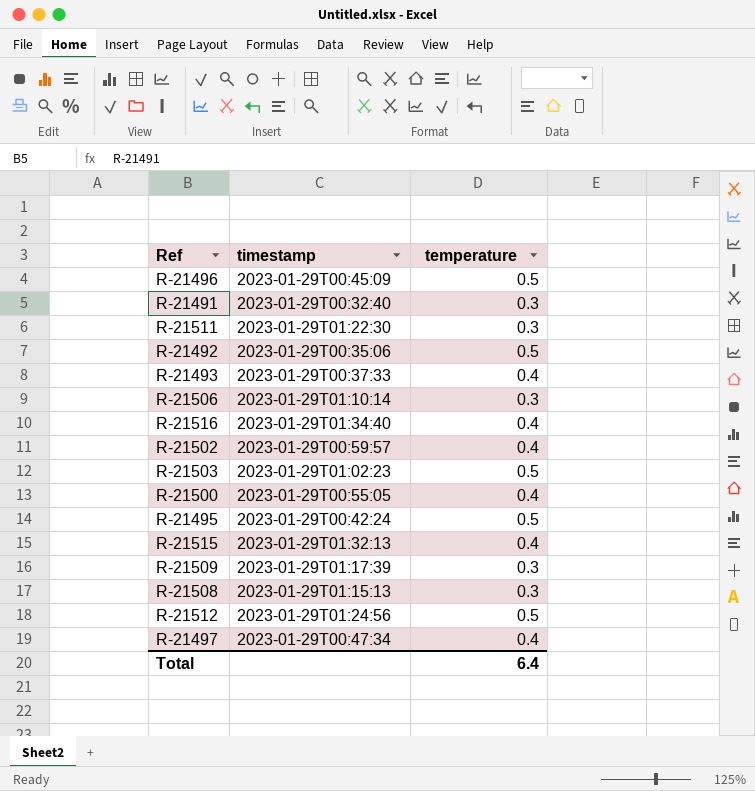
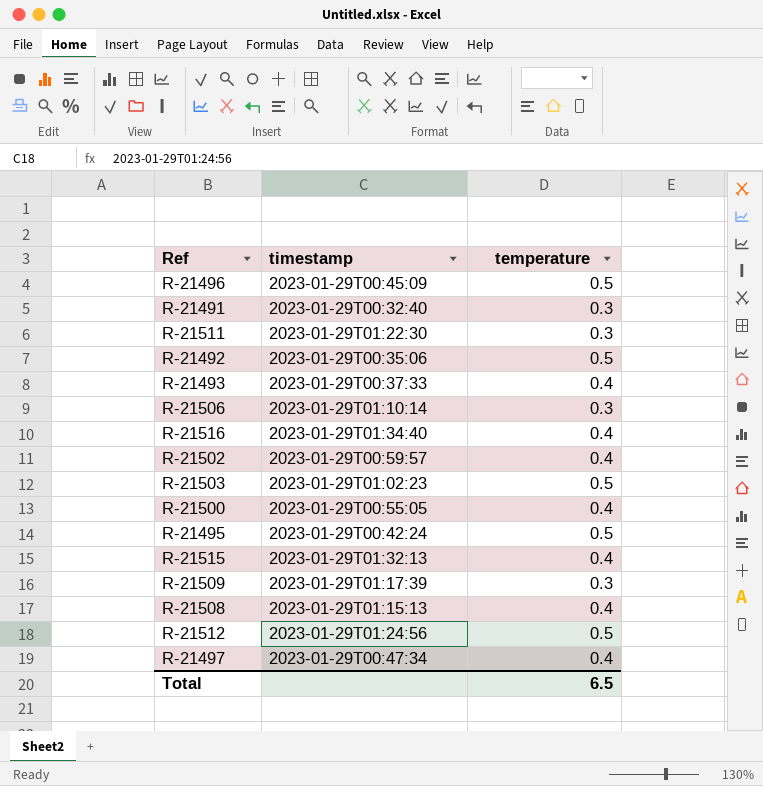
R-21508 | temperature: 0.3 -> 0.4
Total | temperature: 6.4 -> 6.5

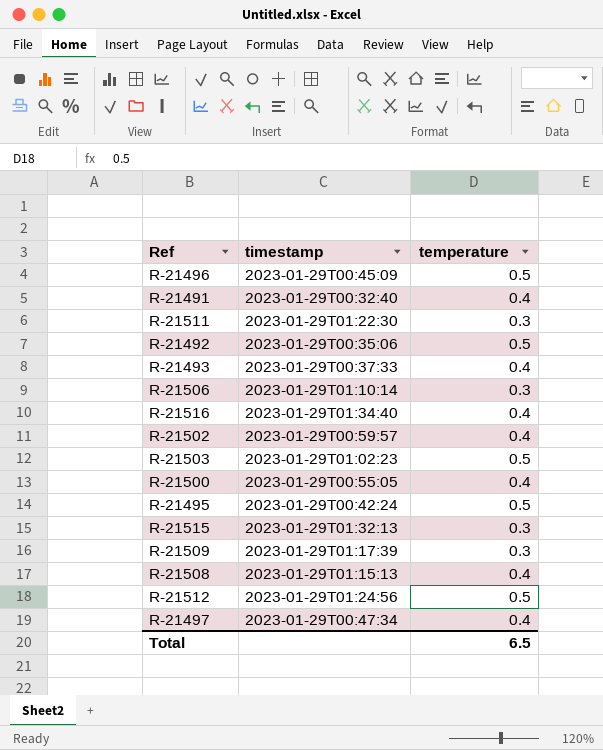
R-21491 | temperature: 0.3 -> 0.4
R-21515 | temperature: 0.4 -> 0.3

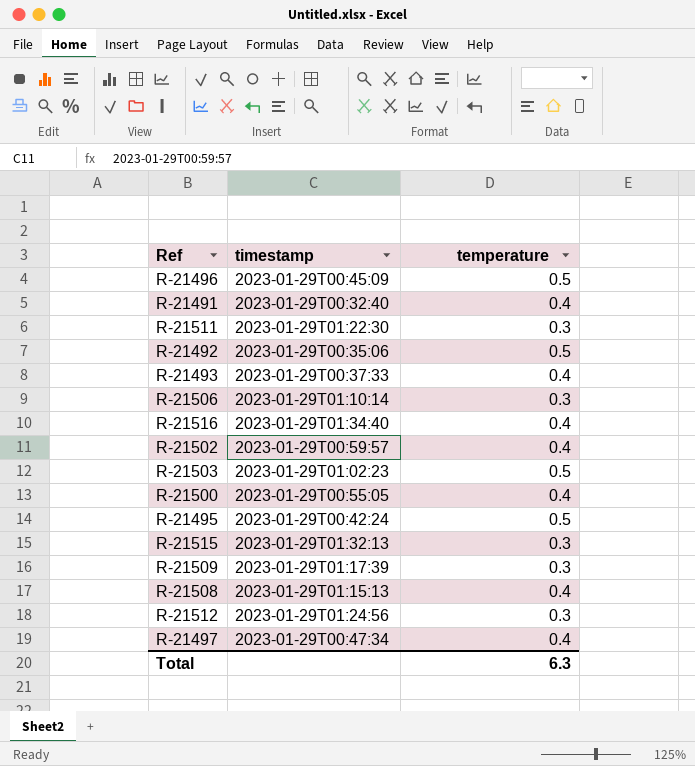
R-21512 | temperature: 0.5 -> 0.3
Total | temperature: 6.5 -> 6.3

